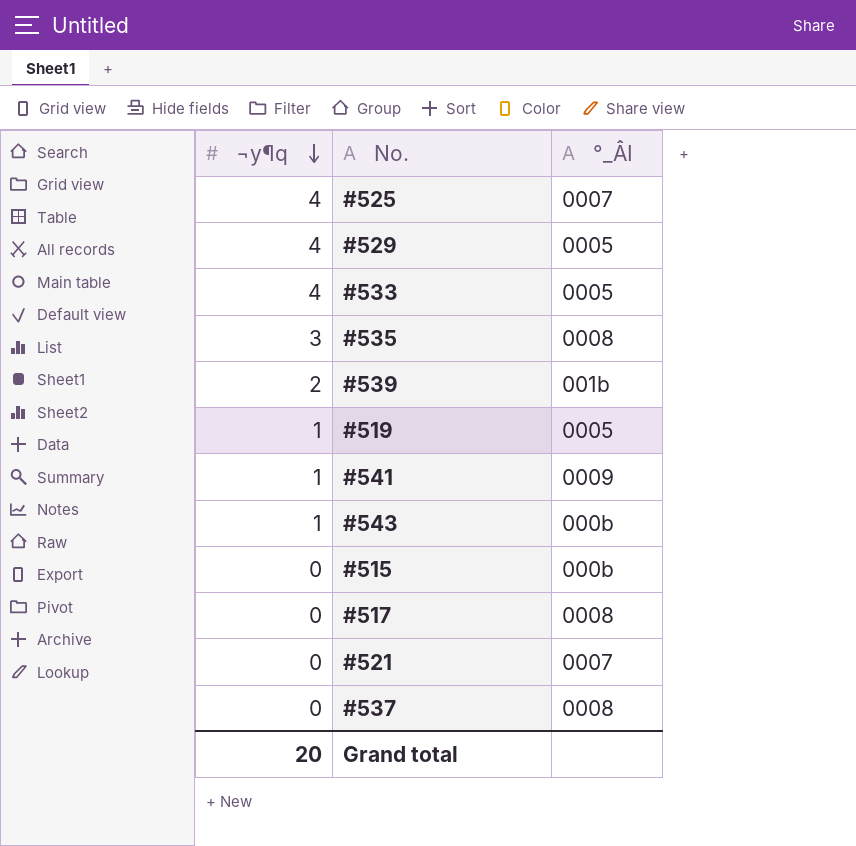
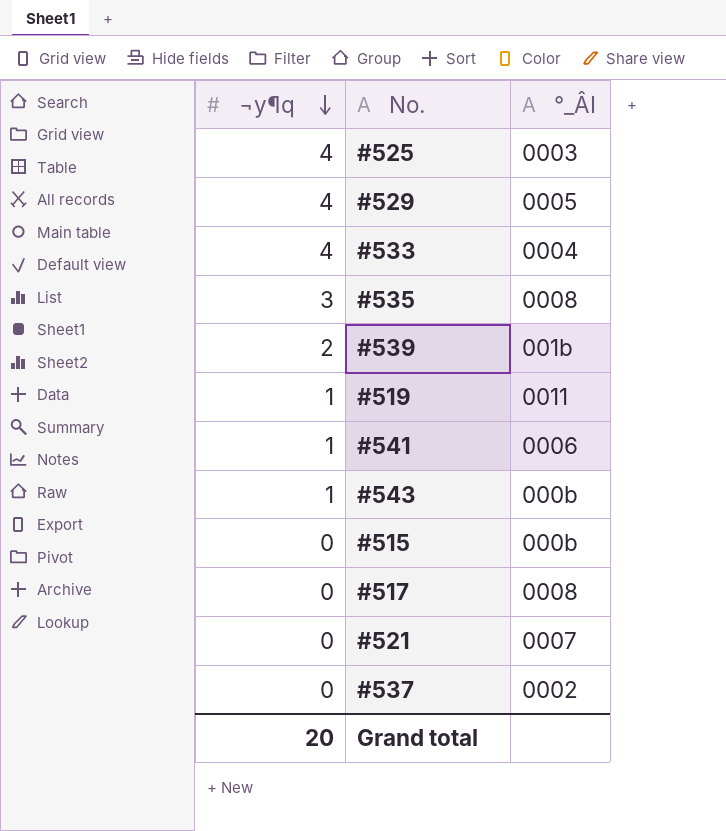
#525 | °_ÂI: 0007 -> 0003
#533 | °_ÂI: 0005 -> 0004
#519 | °_ÂI: 0005 -> 0011
#541 | °_ÂI: 0009 -> 0006
#537 | °_ÂI: 0008 -> 0002

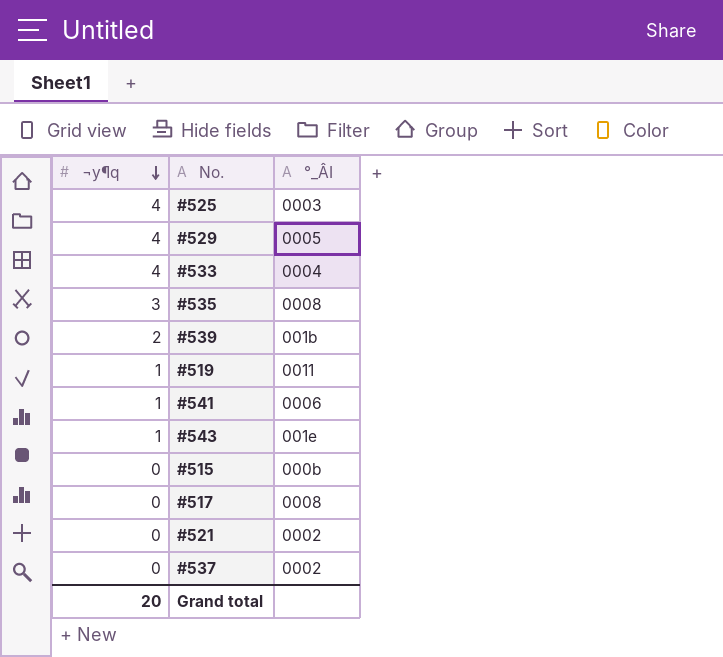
#543 | °_ÂI: 000b -> 001e
#521 | °_ÂI: 0007 -> 0002

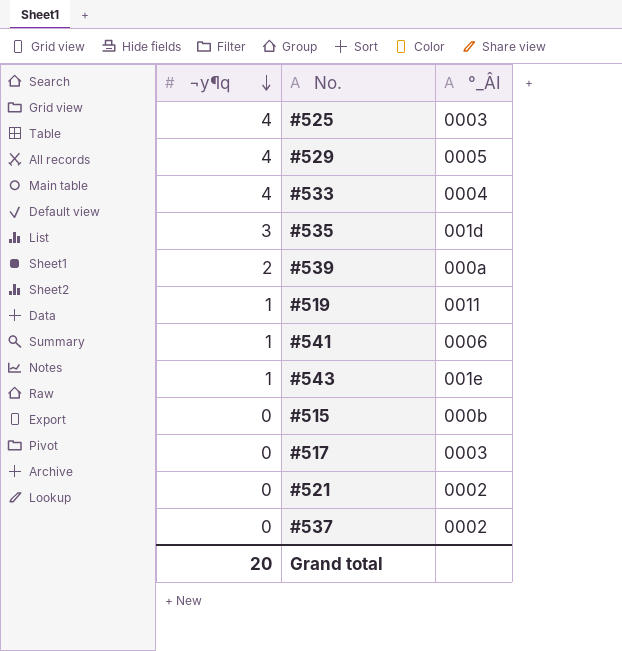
#535 | °_ÂI: 0008 -> 001d
#539 | °_ÂI: 001b -> 000a
#517 | °_ÂI: 0008 -> 0003

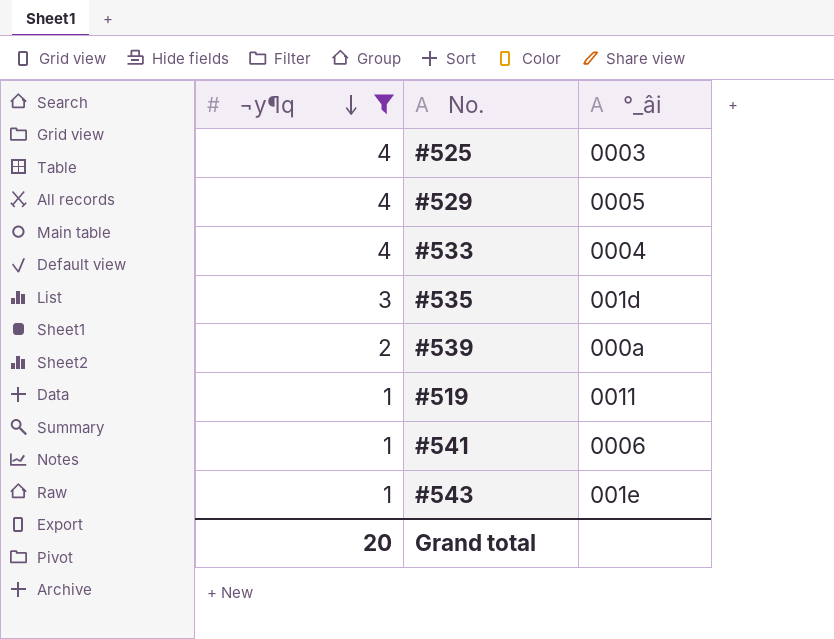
filter: none -> ¬y¶q != 0
column name: °_ÂI -> °_âi

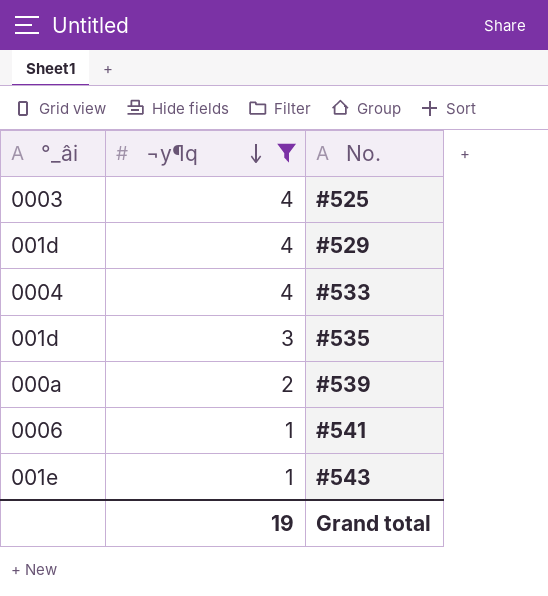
column °_âi | position: 3 -> 1
row #519: 1 | 0011 -> none
#529 | °_âi: 0005 -> 001d
Grand total | ¬y¶q: 20 -> 19

